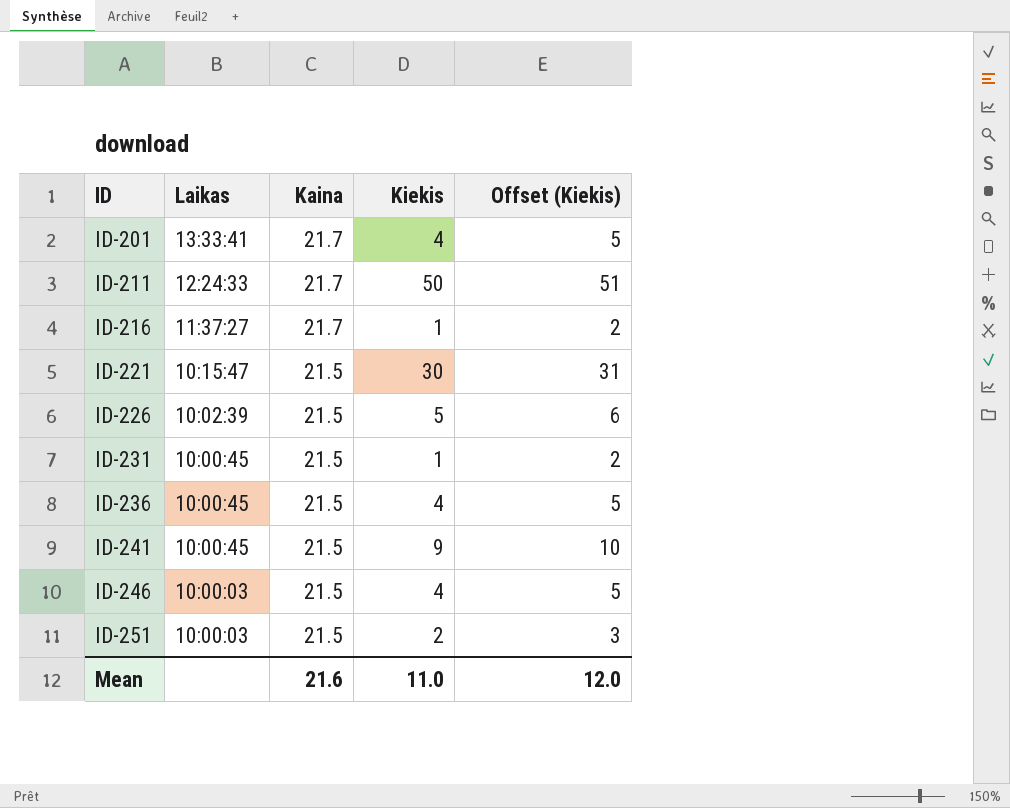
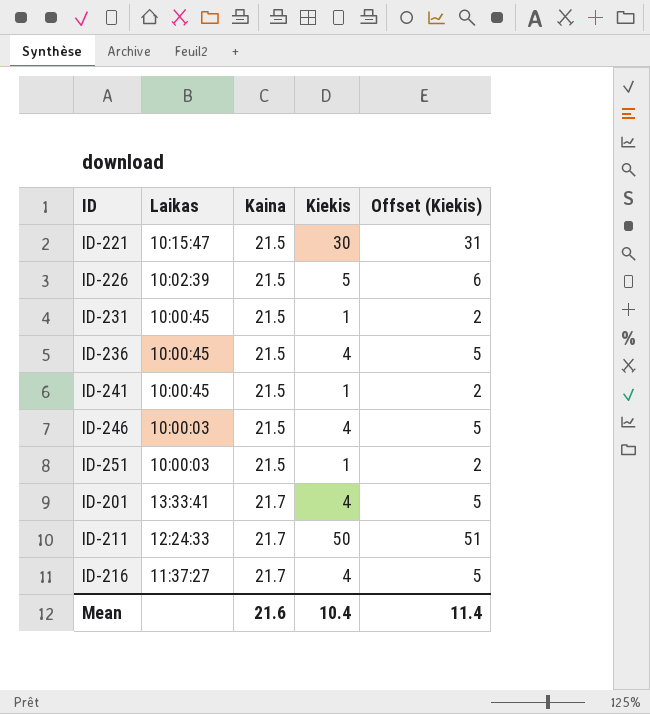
row order: ID ascending -> Kaina ascending
ID-241 | Kiekis: 9 -> 1
ID-241 | Offset (Kiekis): 10 -> 2
ID-251 | Kiekis: 2 -> 1
ID-251 | Offset (Kiekis): 3 -> 2
ID-216 | Kiekis: 1 -> 4
ID-216 | Offset (Kiekis): 2 -> 5
Mean | Kiekis: 11.0 -> 10.4
Mean | Offset (Kiekis): 12.0 -> 11.4

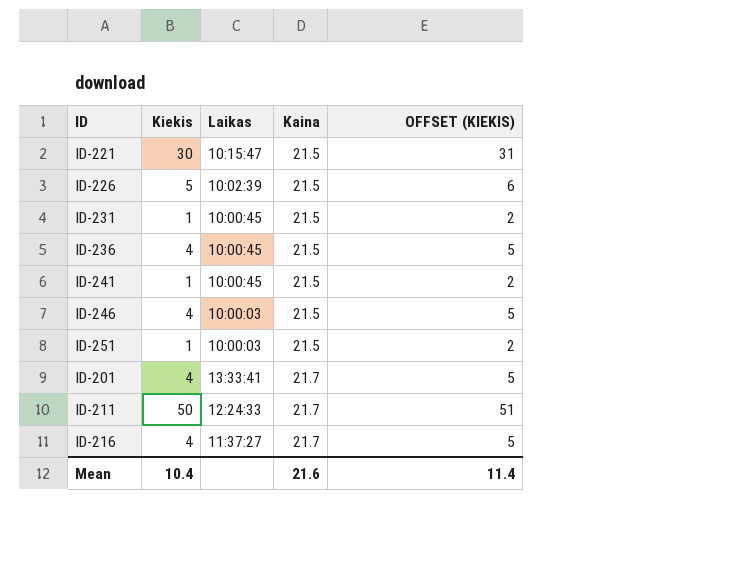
column Kiekis | position: 4 -> 2
column name: Offset (Kiekis) -> OFFSET (KIEKIS)

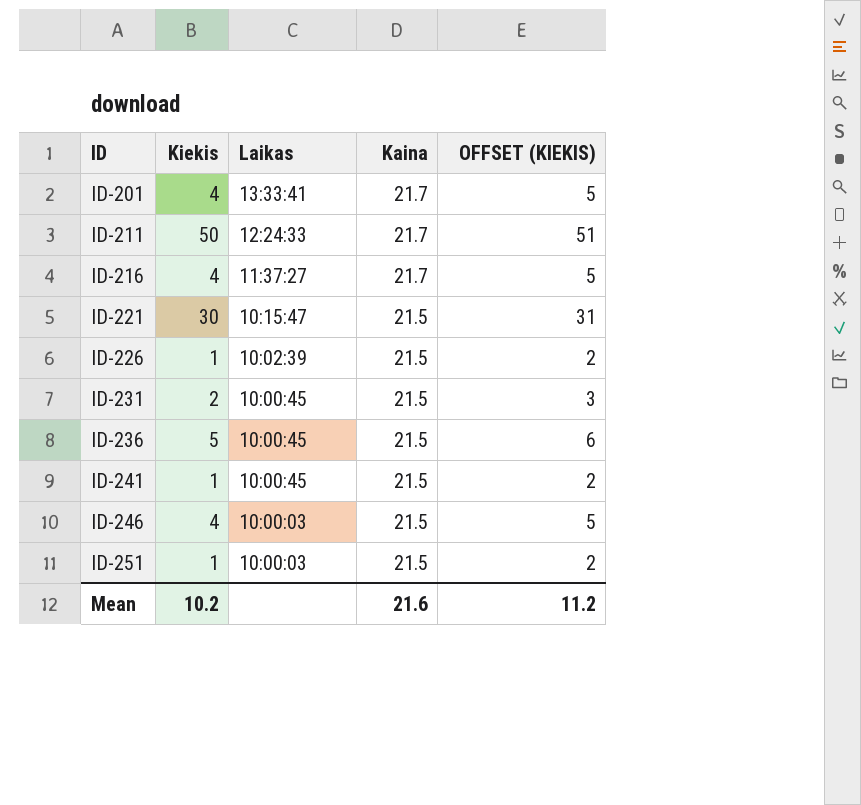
row order: Kaina ascending -> ID ascending
ID-226 | Kiekis: 5 -> 1
ID-226 | OFFSET (KIEKIS): 6 -> 2
ID-231 | Kiekis: 1 -> 2
ID-231 | OFFSET (KIEKIS): 2 -> 3
ID-236 | Kiekis: 4 -> 5
ID-236 | OFFSET (KIEKIS): 5 -> 6
Mean | Kiekis: 10.4 -> 10.2
Mean | OFFSET (KIEKIS): 11.4 -> 11.2

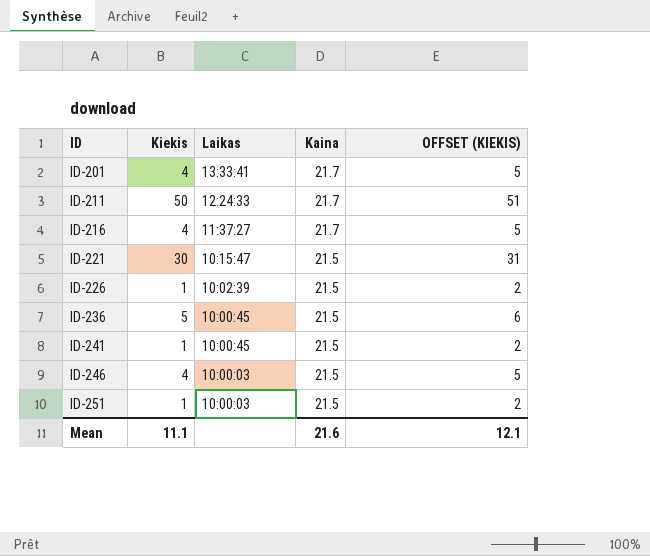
row ID-231: 2 | 10:00:45 | 21.5 | 3 -> none
Mean | Kiekis: 10.2 -> 11.1
Mean | OFFSET (KIEKIS): 11.2 -> 12.1

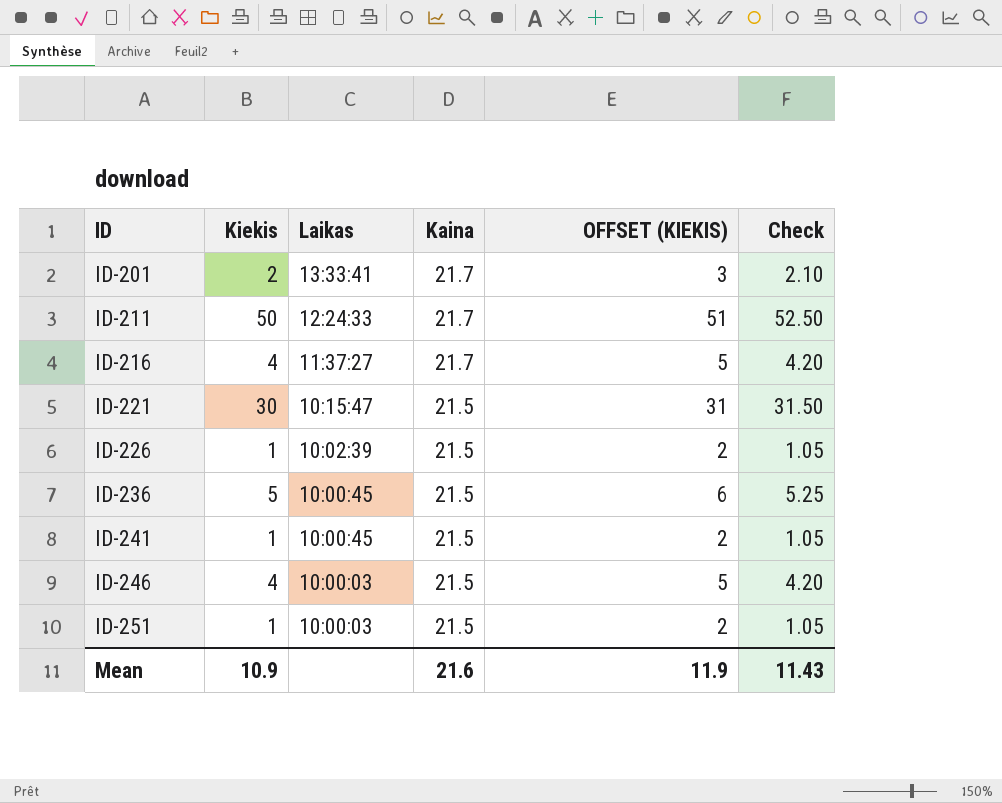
column Check | formula: none -> [Kiekis] * 1.05
ID-201 | Kiekis: 4 -> 2
ID-201 | OFFSET (KIEKIS): 5 -> 3
Mean | Kiekis: 11.1 -> 10.9
Mean | OFFSET (KIEKIS): 12.1 -> 11.9

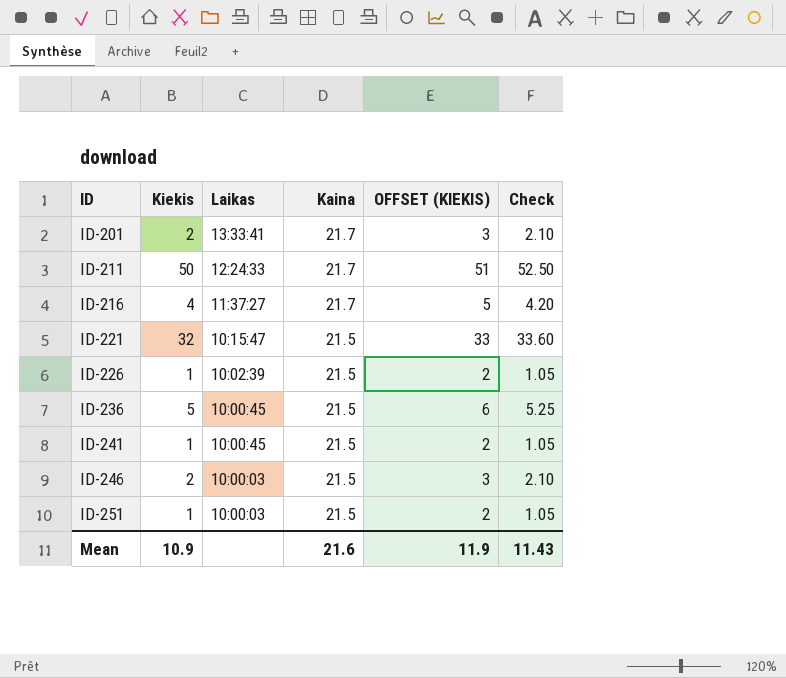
ID-221 | Kiekis: 30 -> 32
ID-221 | OFFSET (KIEKIS): 31 -> 33
ID-221 | Check: 31.50 -> 33.60
ID-246 | Kiekis: 4 -> 2
ID-246 | OFFSET (KIEKIS): 5 -> 3
ID-246 | Check: 4.20 -> 2.10

